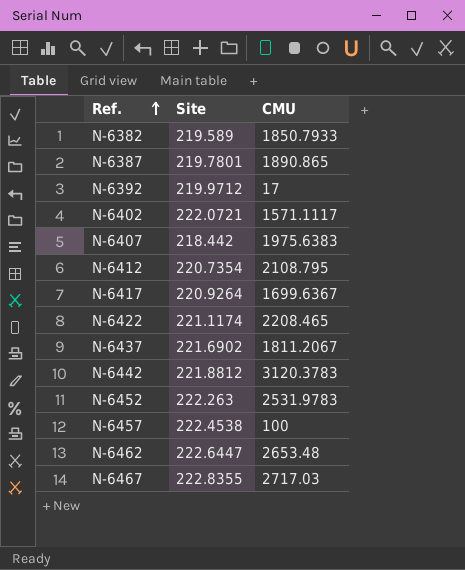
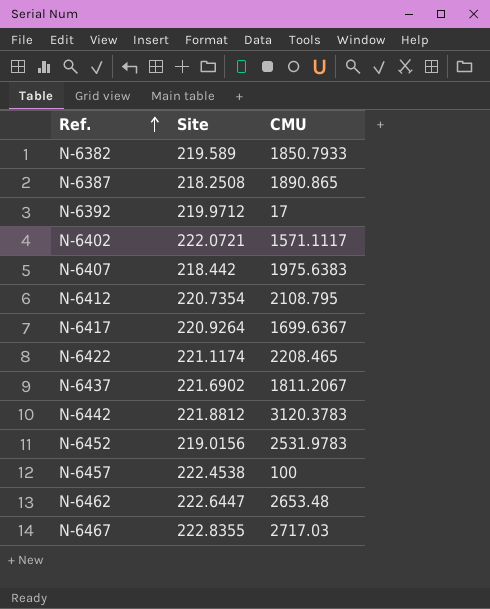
N-6387 | Site: 219.7801 -> 218.2508
N-6452 | Site: 222.263 -> 219.0156

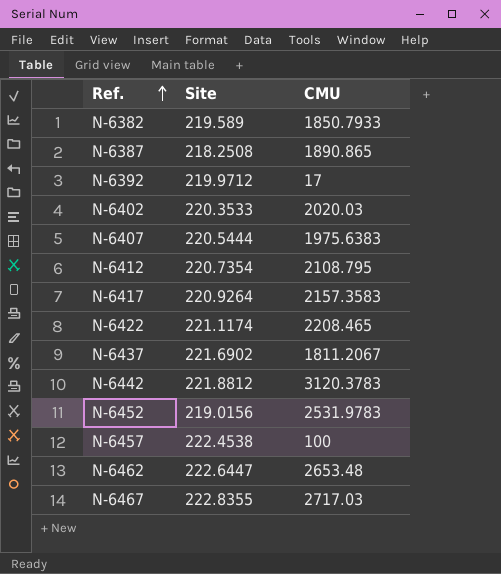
N-6402 | Site: 222.0721 -> 220.3533
N-6402 | CMU: 1571.1117 -> 2020.03
N-6407 | Site: 218.442 -> 220.5444
N-6417 | CMU: 1699.6367 -> 2157.3583

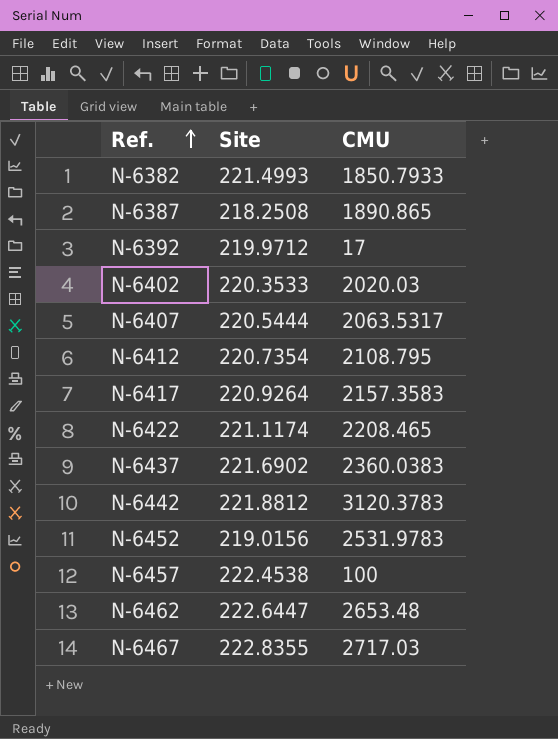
N-6382 | Site: 219.589 -> 221.4993
N-6407 | CMU: 1975.6383 -> 2063.5317
N-6437 | CMU: 1811.2067 -> 2360.0383

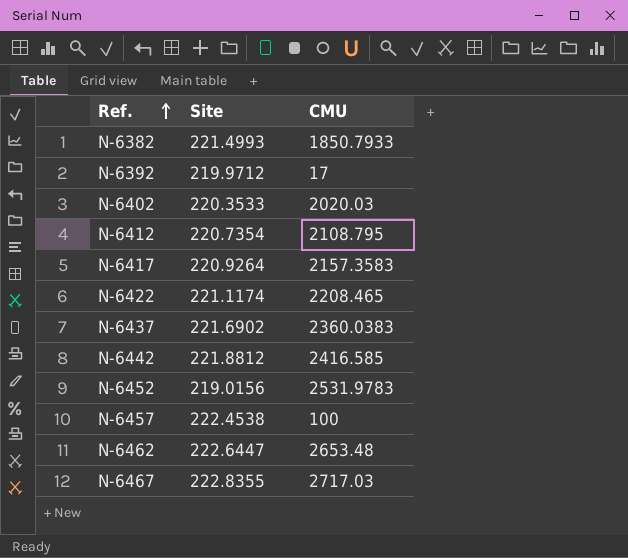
row N-6387: 218.2508 | 1890.865 -> none
row N-6407: 220.5444 | 2063.5317 -> none
N-6442 | CMU: 3120.3783 -> 2416.585

